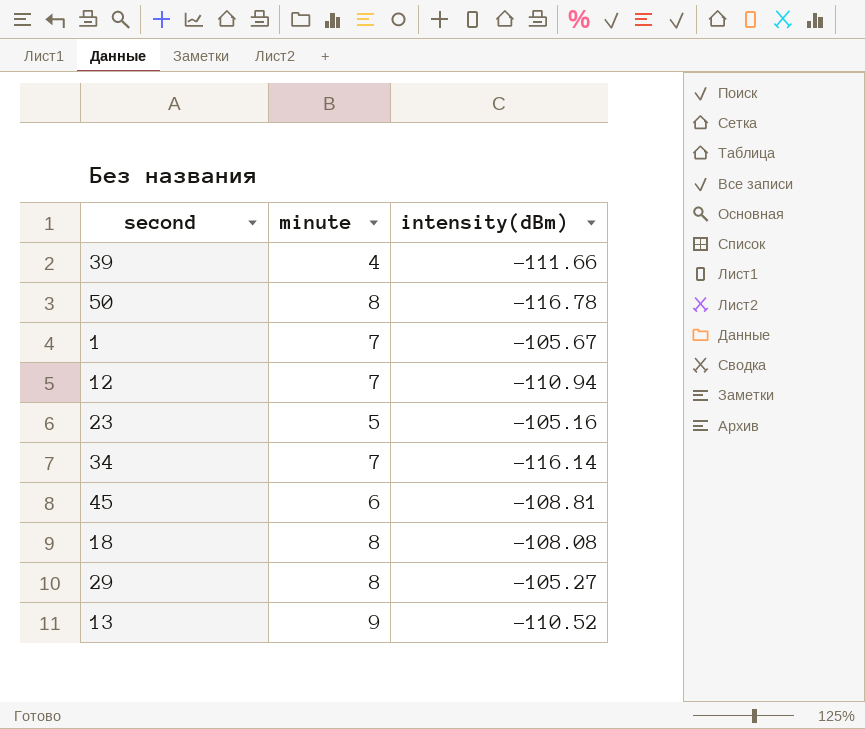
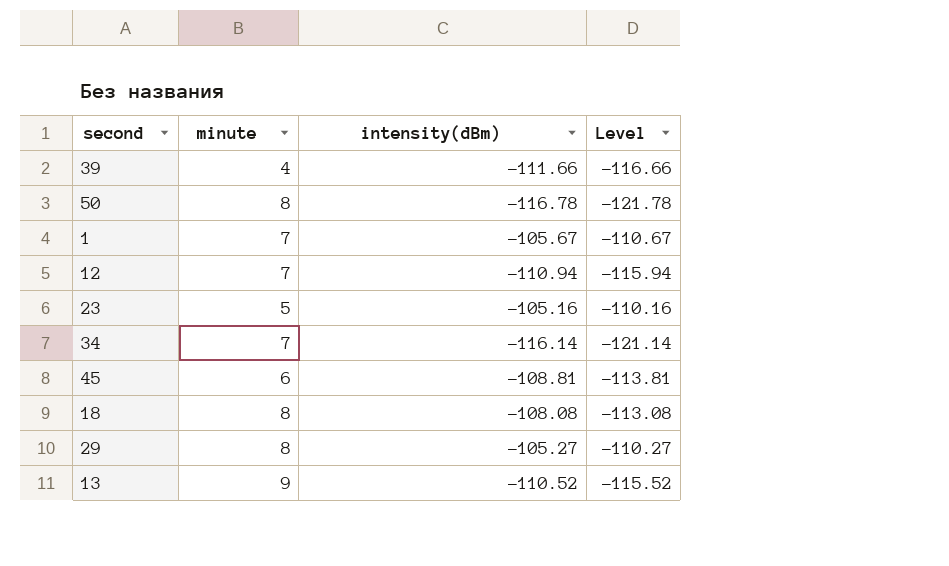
column Level | formula: none -> [intensity(dBm)] - 5

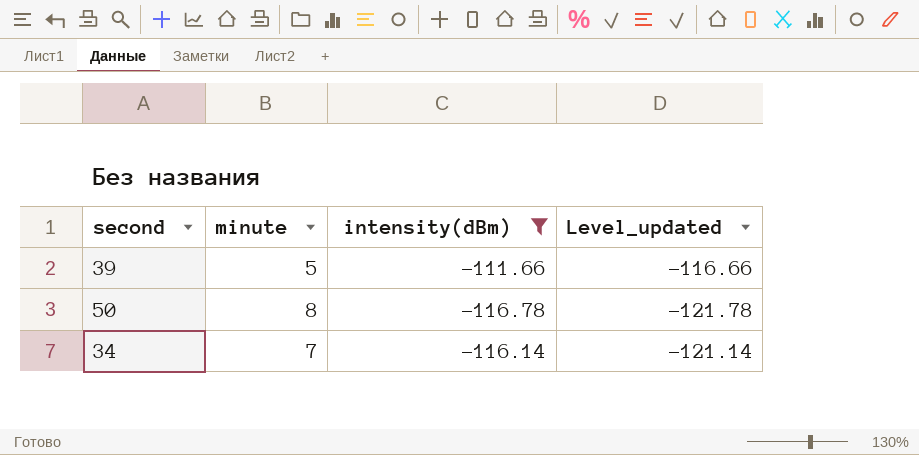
filter: none -> intensity(dBm) <= -111.66
column name: Level -> Level_updated
39 | minute: 4 -> 5

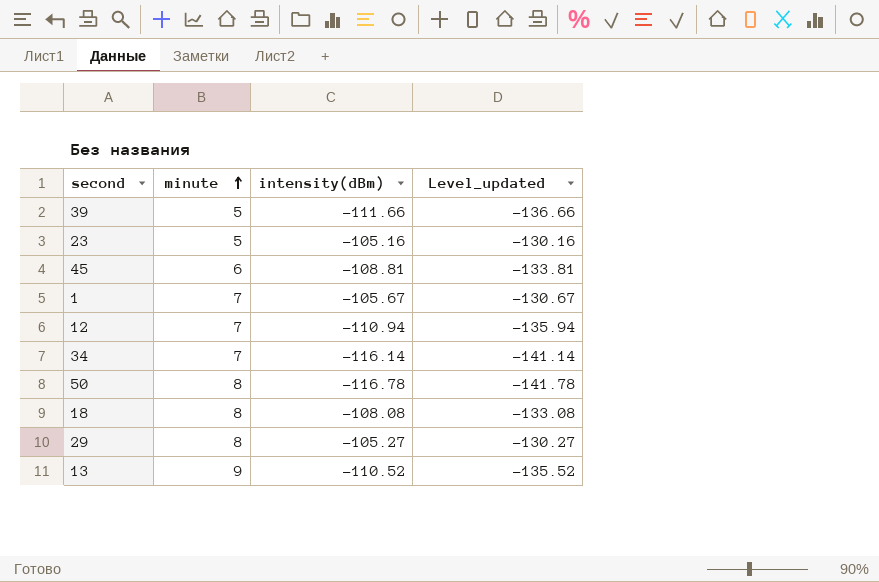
filter: intensity(dBm) <= -111.66 -> none
row order: none -> minute ascending
column Level_updated | formula: [intensity(dBm)] - 5 -> [intensity(dBm)] - 25

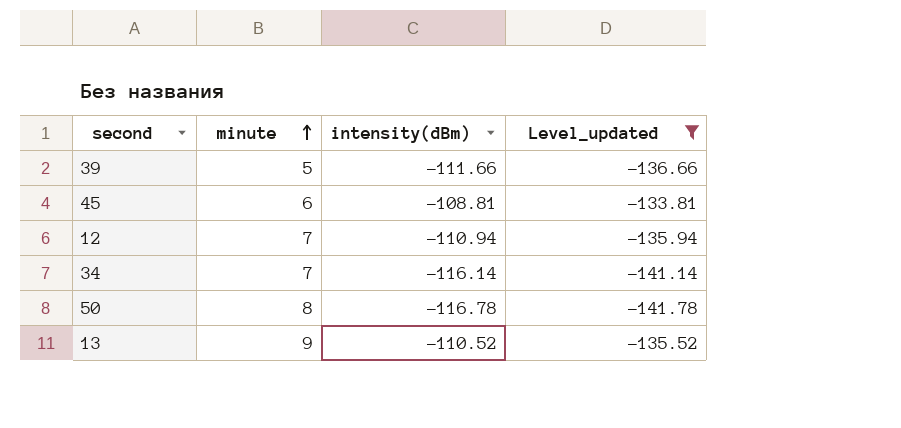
filter: none -> Level_updated <= -133.81

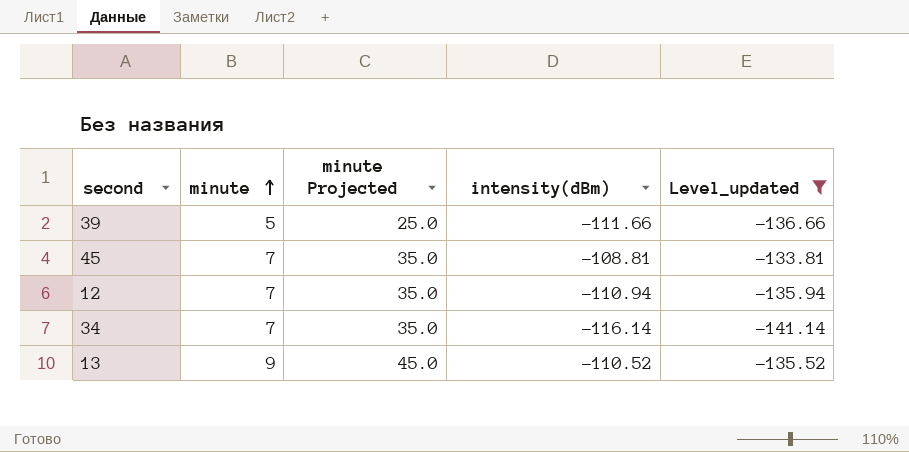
column minute Projected | formula: none -> [minute] * 5
row 50: 8 | -116.78 | -141.78 -> none
45 | minute: 6 -> 7

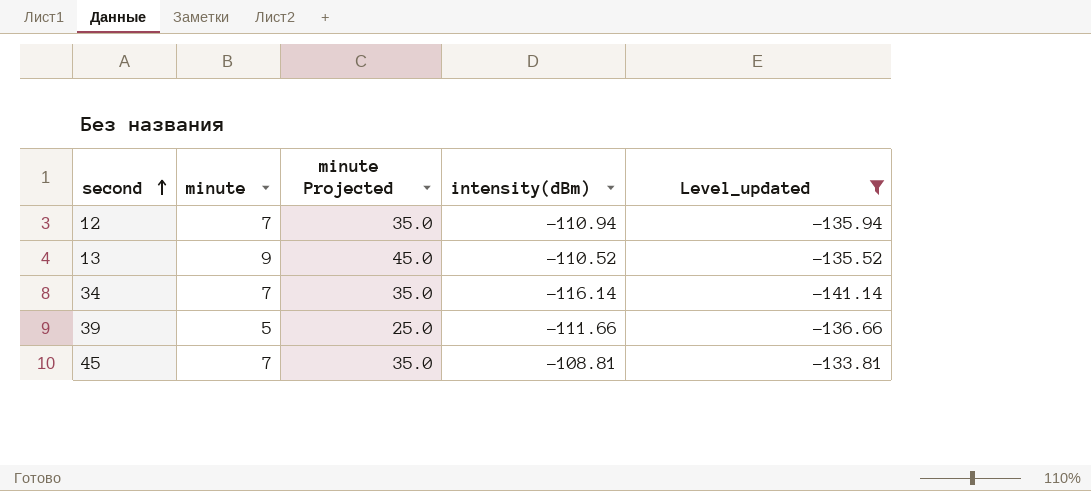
row order: minute ascending -> second ascending

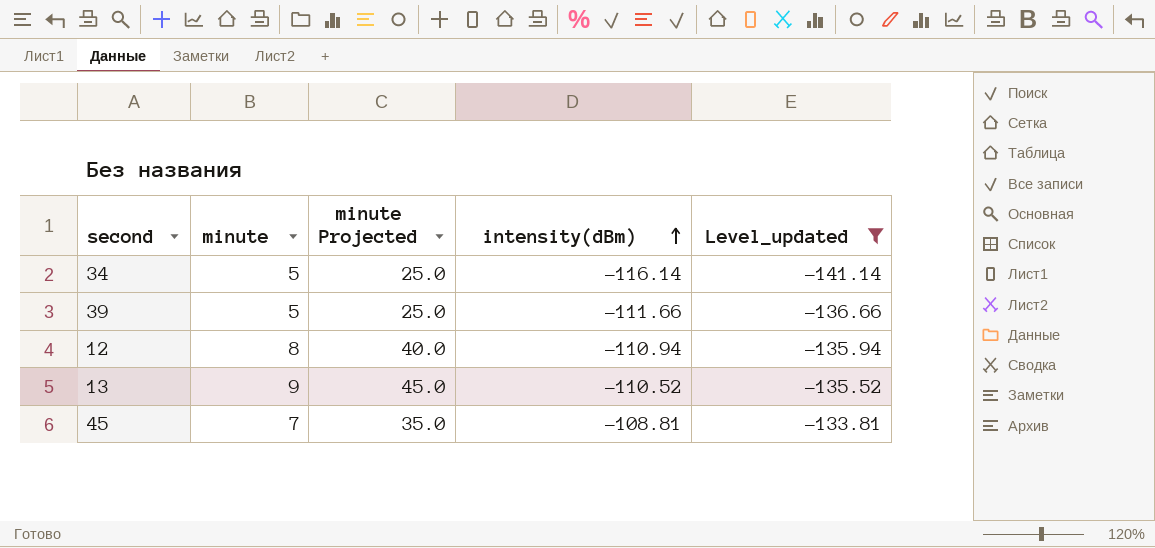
row order: second ascending -> intensity(dBm) ascending
34 | minute: 7 -> 5
34 | minute Projected: 35.0 -> 25.0
12 | minute: 7 -> 8
12 | minute Projected: 35.0 -> 40.0

